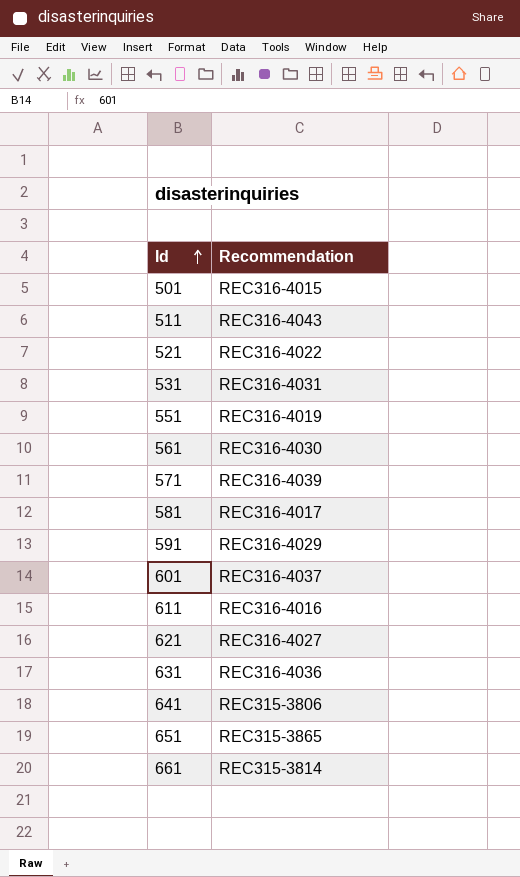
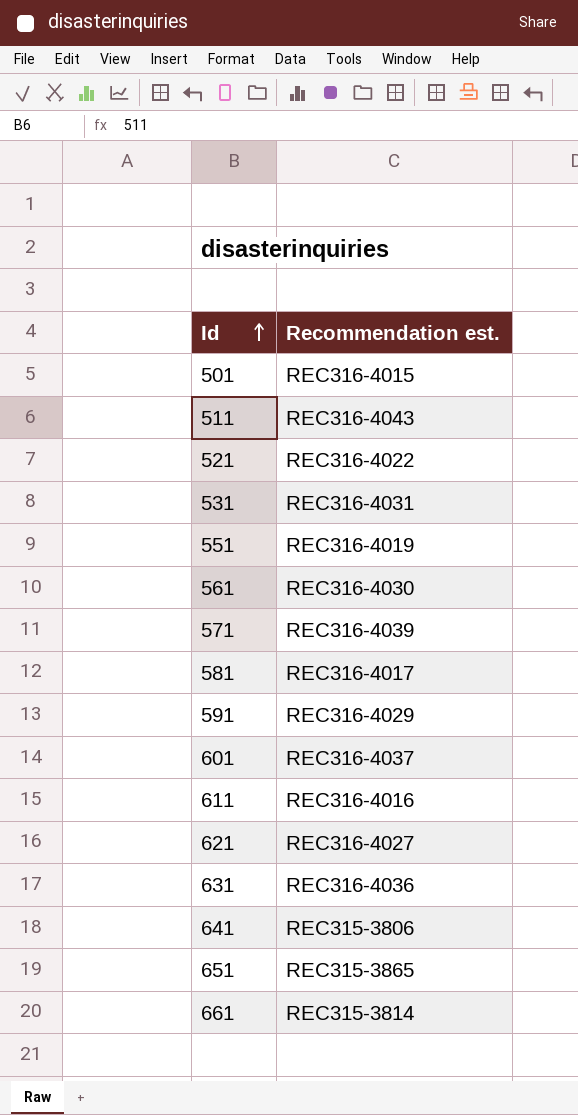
column name: Recommendation -> Recommendation est.

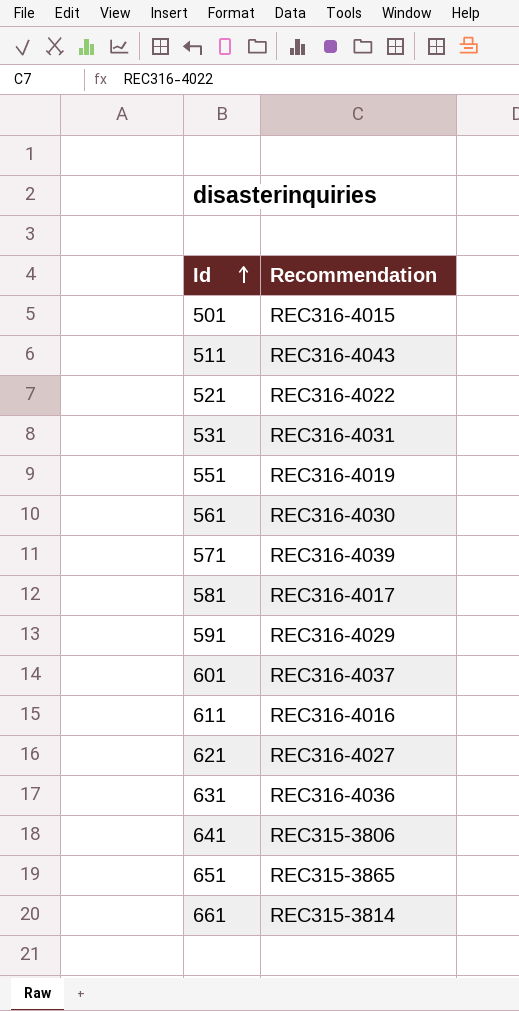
column name: Recommendation est. -> Recommendation

